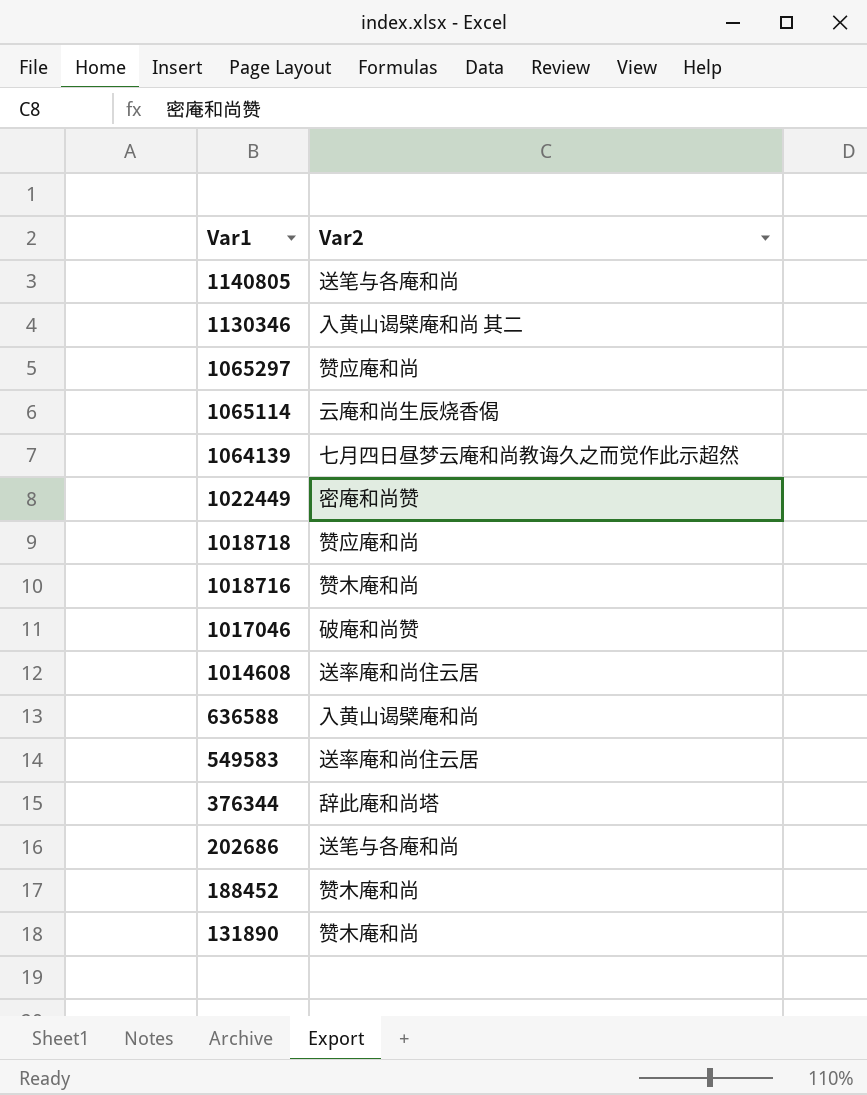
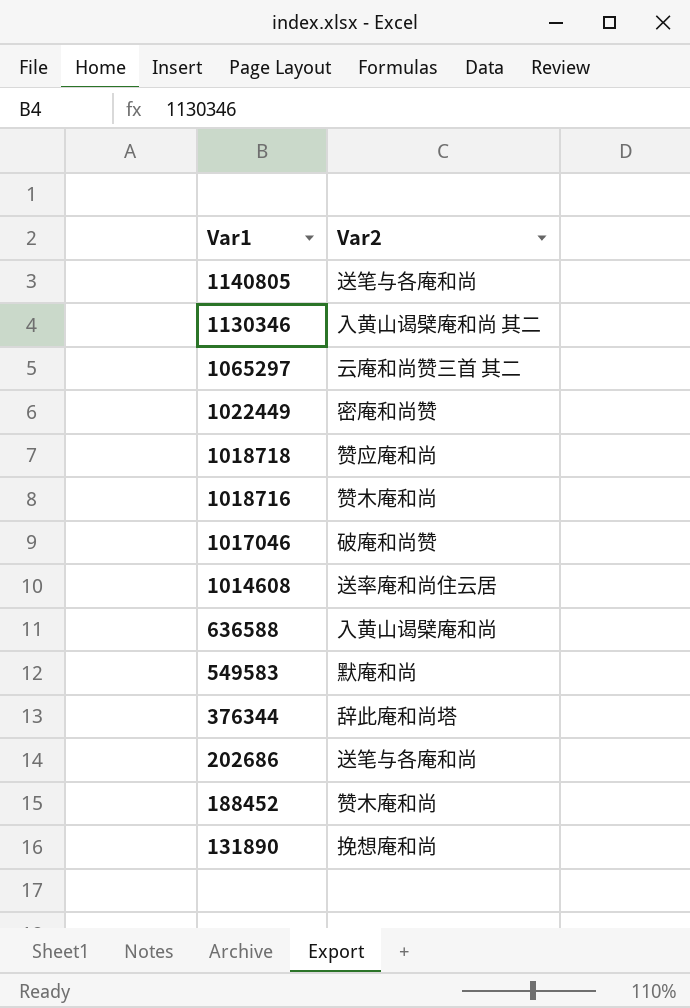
row 1065114: 云庵和尚生辰烧香偈 -> none
row 1064139: 七月四日昼梦云庵和尚教诲久之而觉作此示超然 -> none
1065297 | Var2: 赞应庵和尚 -> 云庵和尚赞三首 其二
549583 | Var2: 送率庵和尚住云居 -> 默庵和尚
131890 | Var2: 赞木庵和尚 -> 挽想庵和尚

